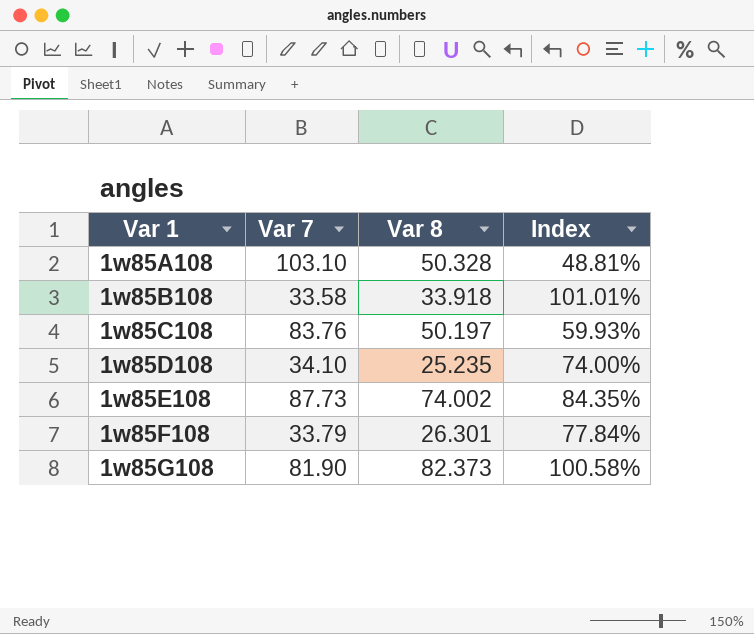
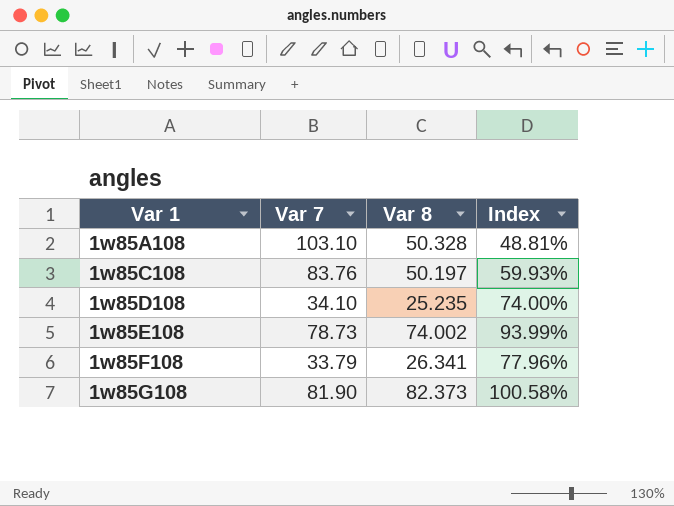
row 1w85B108: 33.58 | 33.918 | 101.01% -> none
1w85E108 | Var 7: 87.73 -> 78.73
1w85E108 | Index: 84.35% -> 93.99%
1w85F108 | Var 8: 26.301 -> 26.341
1w85F108 | Index: 77.84% -> 77.96%

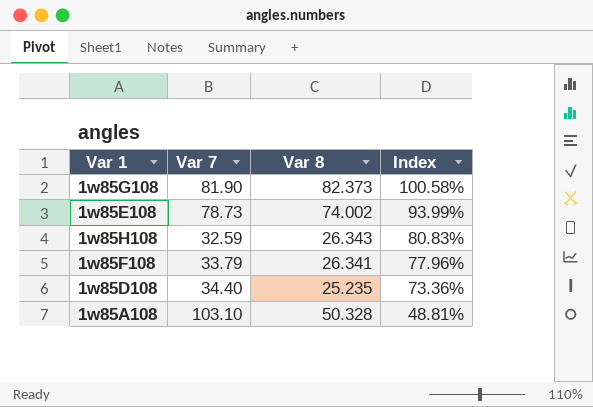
row order: Var 1 ascending -> Index descending
row 1w85C108: 83.76 | 50.197 | 59.93% -> none
row 1w85H108: none -> 32.59 | 26.343 | 80.83%
1w85D108 | Var 7: 34.10 -> 34.40
1w85D108 | Index: 74.00% -> 73.36%

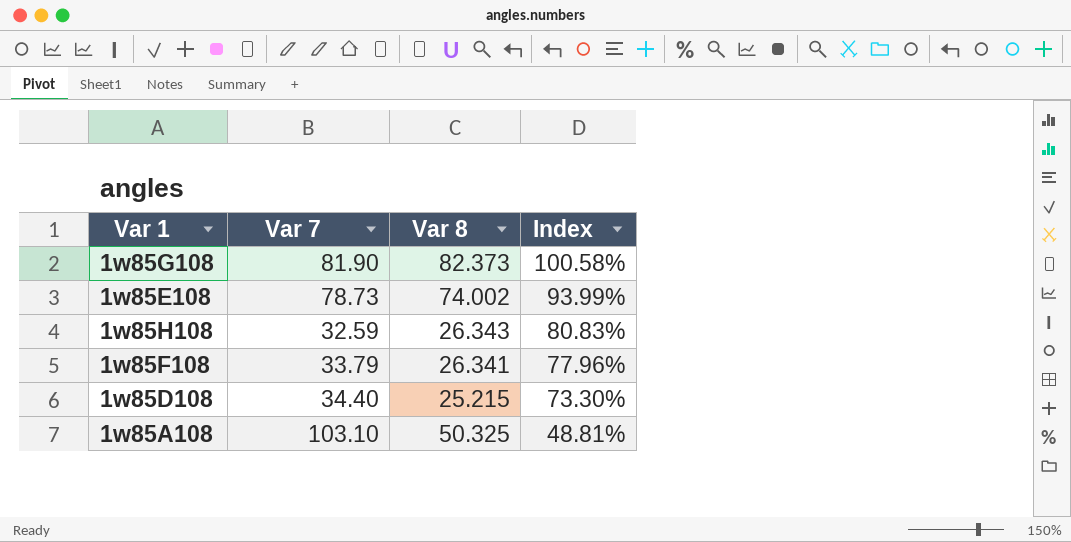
1w85D108 | Var 8: 25.235 -> 25.215
1w85D108 | Index: 73.36% -> 73.30%
1w85A108 | Var 8: 50.328 -> 50.325

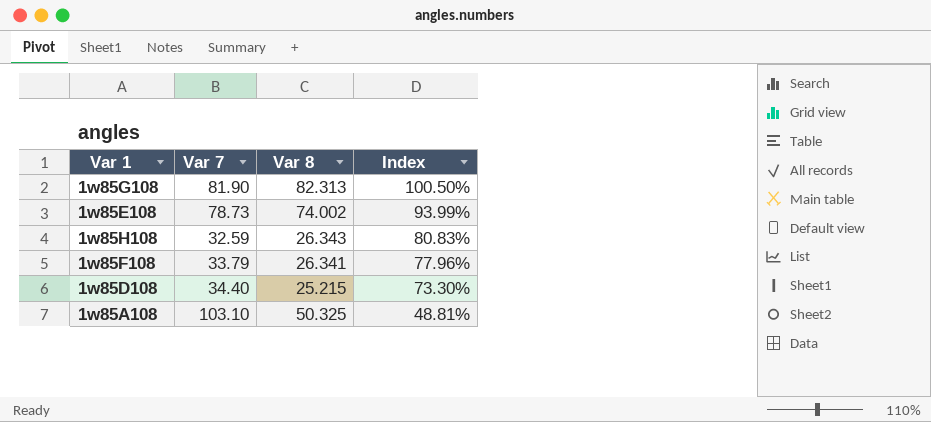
1w85G108 | Var 8: 82.373 -> 82.313
1w85G108 | Index: 100.58% -> 100.50%

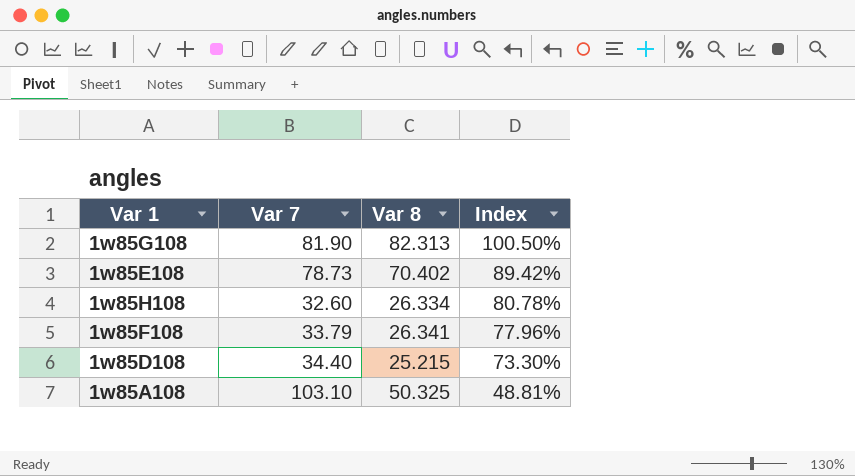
1w85E108 | Var 8: 74.002 -> 70.402
1w85E108 | Index: 93.99% -> 89.42%
1w85H108 | Var 7: 32.59 -> 32.60
1w85H108 | Var 8: 26.343 -> 26.334
1w85H108 | Index: 80.83% -> 80.78%

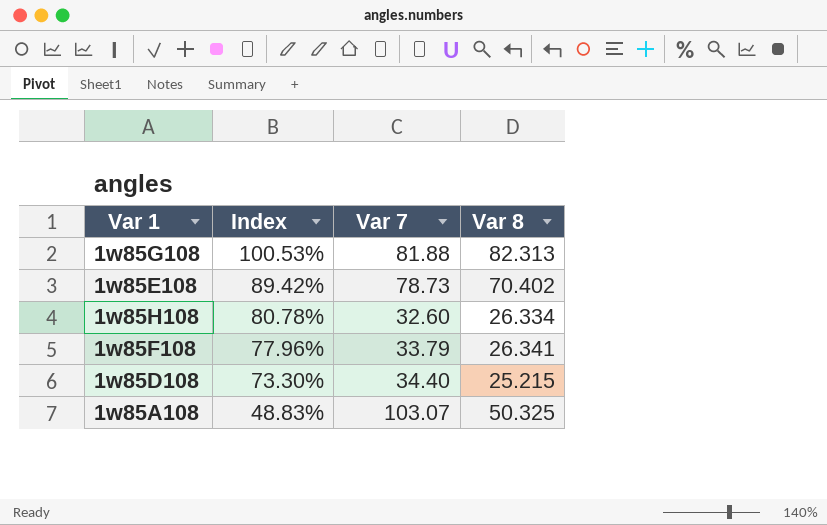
column Index | position: 4 -> 2
1w85G108 | Index: 100.50% -> 100.53%
1w85G108 | Var 7: 81.90 -> 81.88
1w85A108 | Index: 48.81% -> 48.83%
1w85A108 | Var 7: 103.10 -> 103.07

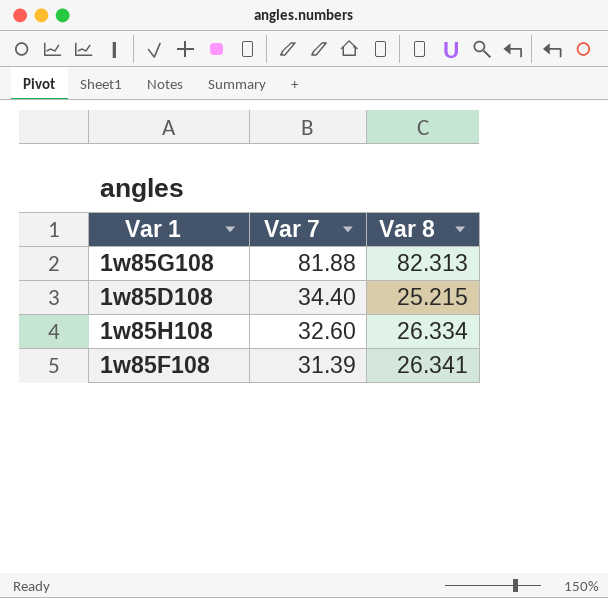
row order: Index descending -> Var 7 descending
column Index | formula: [Var 8] / [Var 7] -> none
row 1w85E108: 89.42% | 78.73 | 70.402 -> none
row 1w85A108: 48.83% | 103.07 | 50.325 -> none
1w85F108 | Var 7: 33.79 -> 31.39

